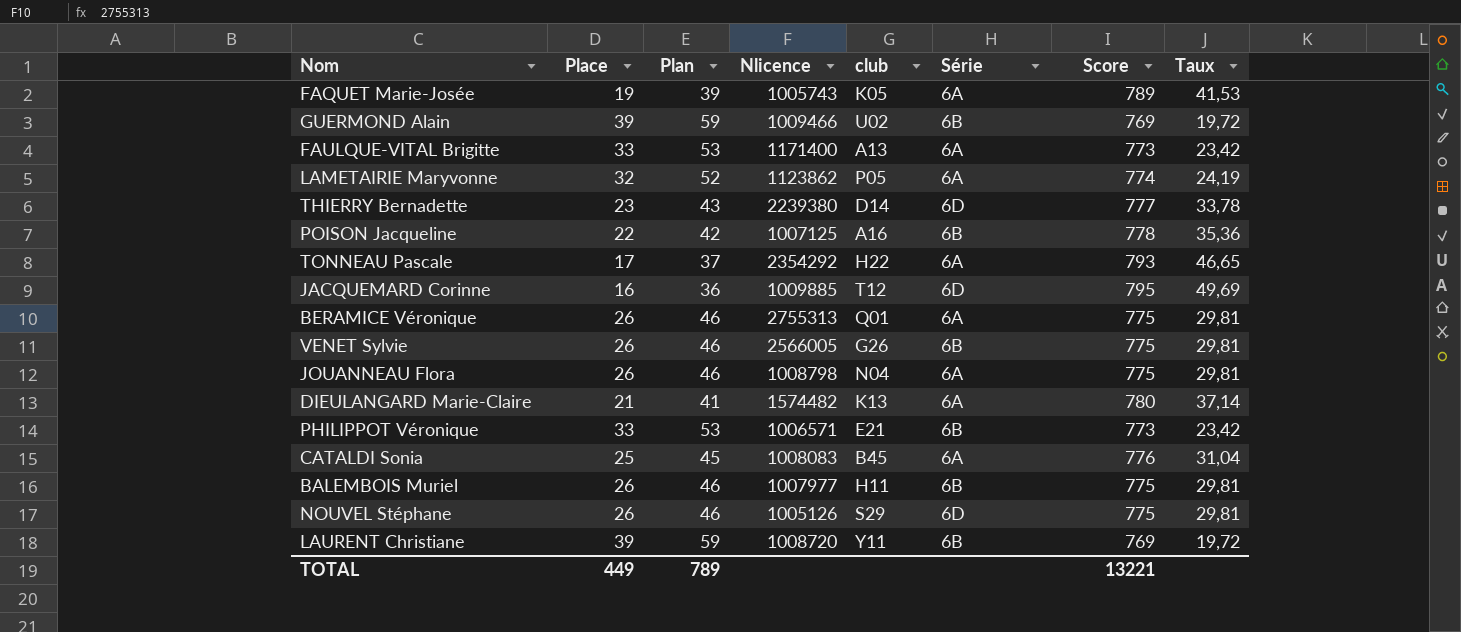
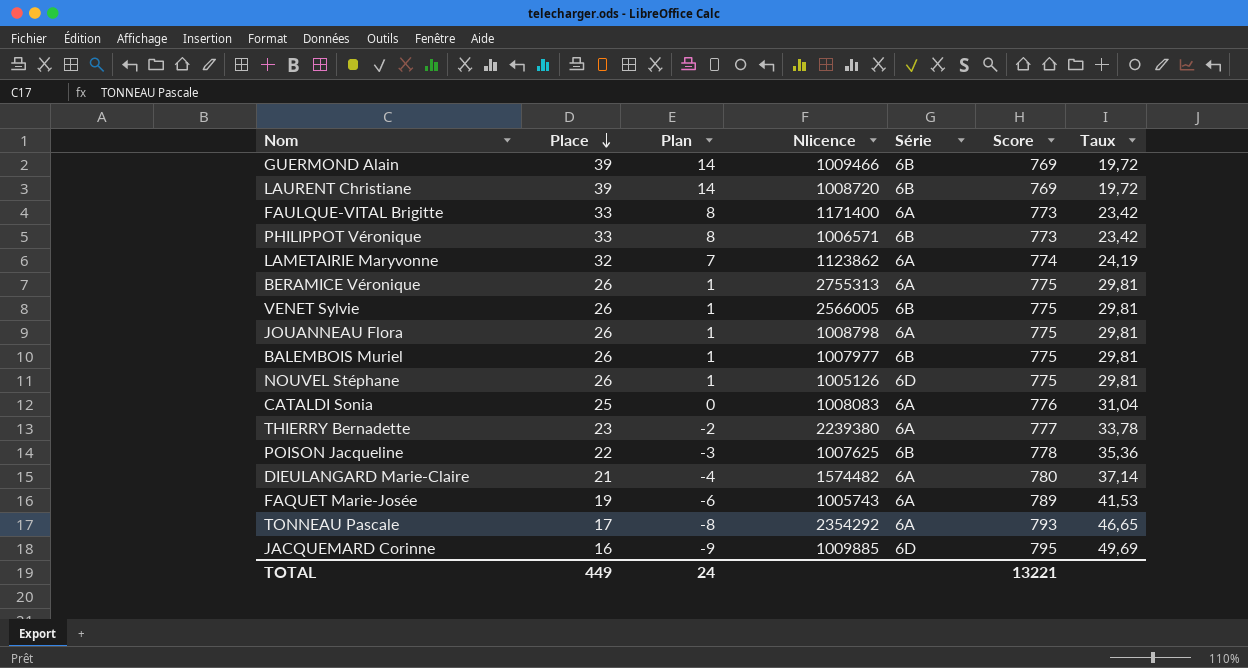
row order: none -> Place descending
column club | position: 5 -> none
column Plan | formula: [Place] + 20 -> [Place] - 25
THIERRY Bernadette | Série: 6D -> 6A
POISON Jacqueline | Nlicence: 1007125 -> 1007625
TOTAL | Plan: 789 -> 24

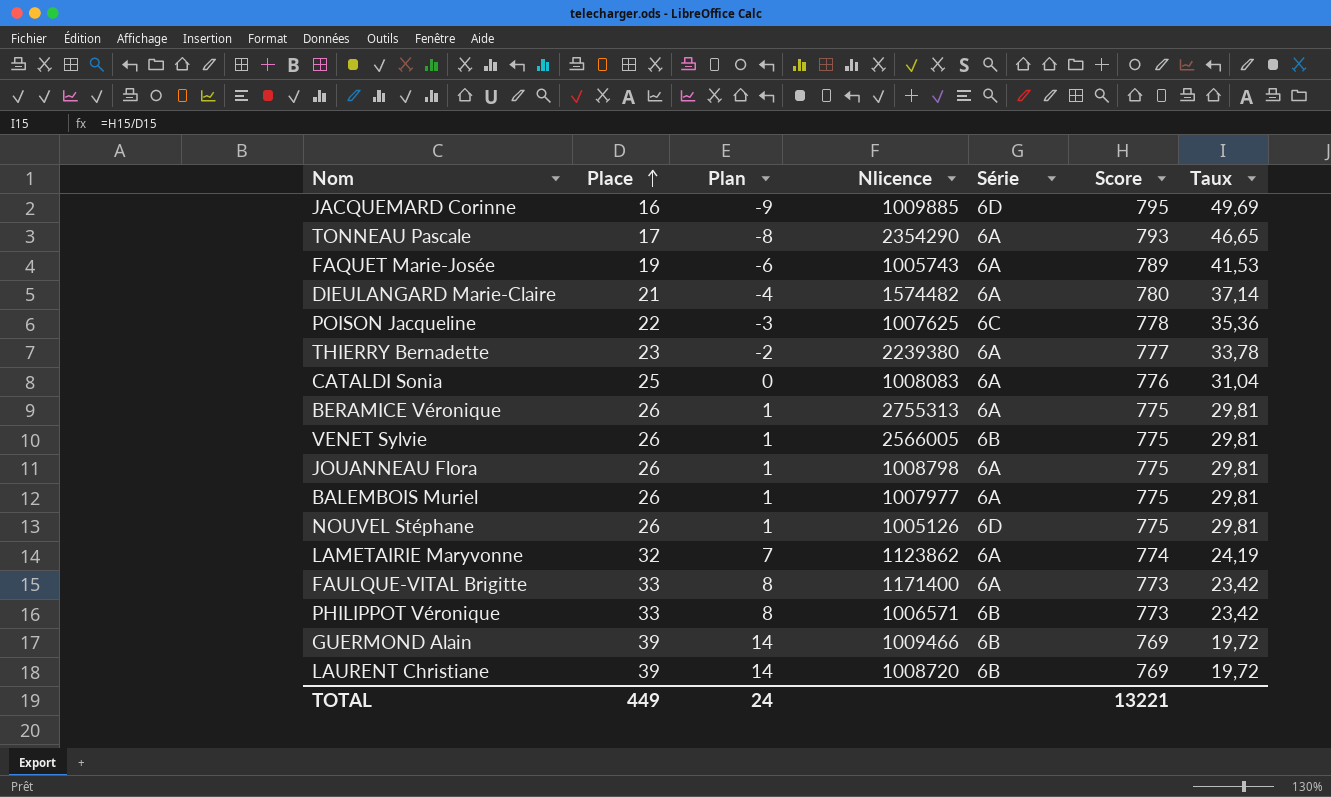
row order: Place descending -> Place ascending
TONNEAU Pascale | Nlicence: 2354292 -> 2354290
POISON Jacqueline | Série: 6B -> 6C
BALEMBOIS Muriel | Série: 6B -> 6A

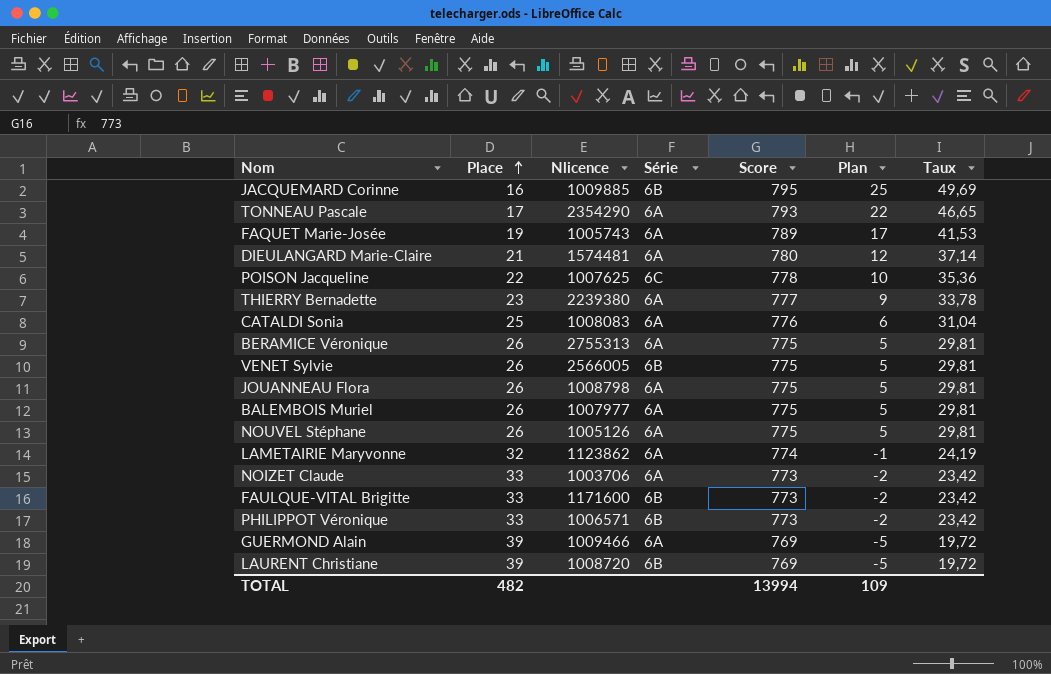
column Plan | formula: [Place] - 25 -> [Taux] - 25
column Plan | position: 3 -> 6
JACQUEMARD Corinne | Série: 6D -> 6B
DIEULANGARD Marie-Claire | Nlicence: 1574482 -> 1574481
NOUVEL Stéphane | Série: 6D -> 6A
row NOIZET Claude: none -> 33 | 1003706 | 6A | 773 | -2 | 23,42
FAULQUE-VITAL Brigitte | Nlicence: 1171400 -> 1171600
FAULQUE-VITAL Brigitte | Série: 6A -> 6B
GUERMOND Alain | Série: 6B -> 6A
TOTAL | Place: 449 -> 482
TOTAL | Score: 13221 -> 13994
TOTAL | Plan: 24 -> 109

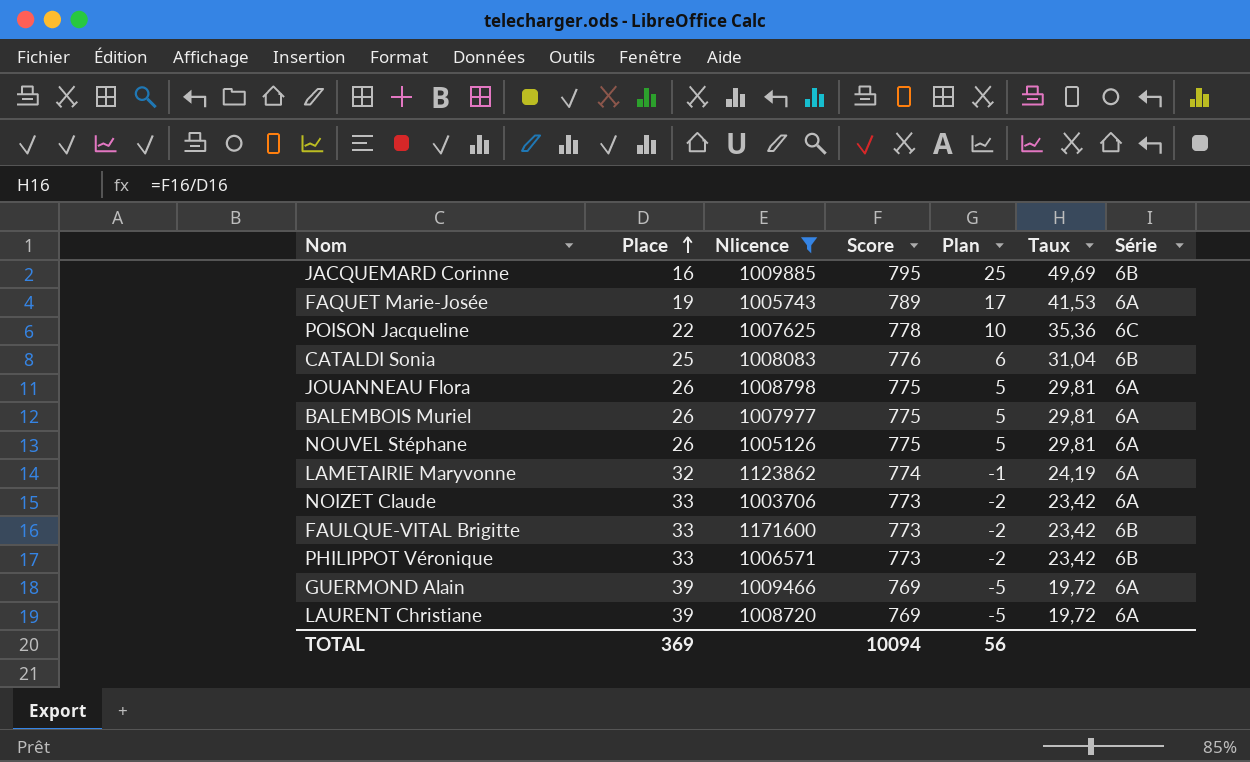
filter: none -> Nlicence <= 1171600
column Série | position: 4 -> 7
CATALDI Sonia | Série: 6A -> 6B
LAURENT Christiane | Série: 6B -> 6A
TOTAL | Place: 482 -> 369
TOTAL | Score: 13994 -> 10094
TOTAL | Plan: 109 -> 56

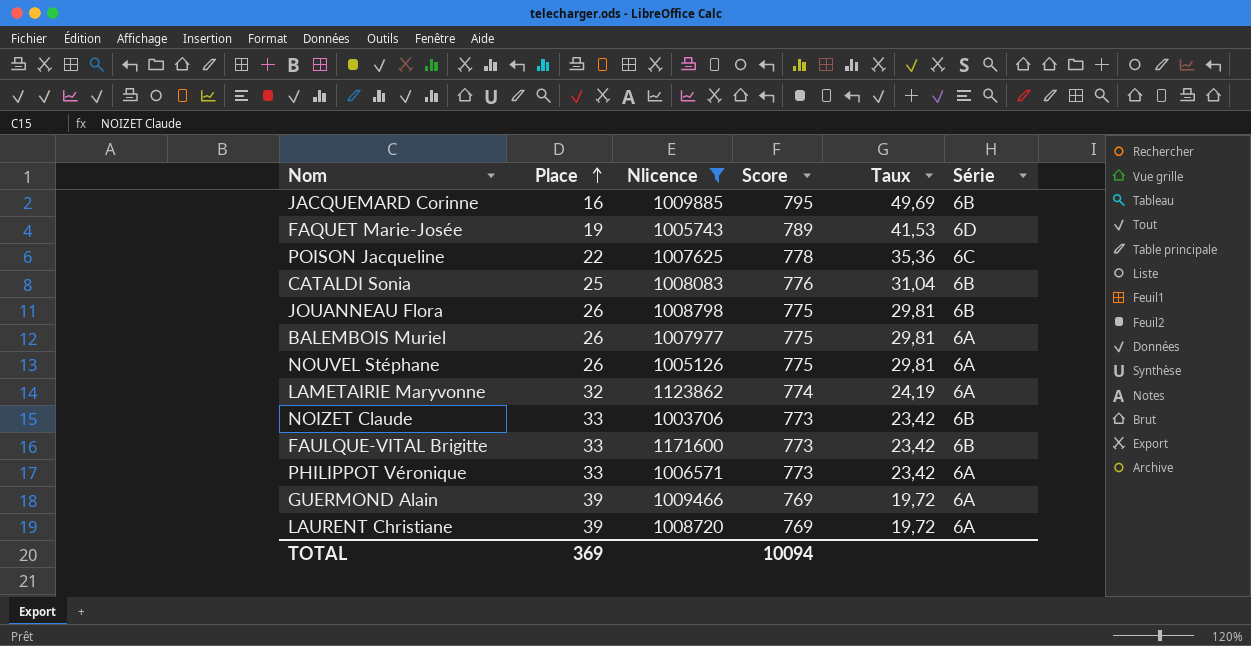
column Plan | formula: [Taux] - 25 -> none
FAQUET Marie-Josée | Série: 6A -> 6D
JOUANNEAU Flora | Série: 6A -> 6B
NOIZET Claude | Série: 6A -> 6B
PHILIPPOT Véronique | Série: 6B -> 6A

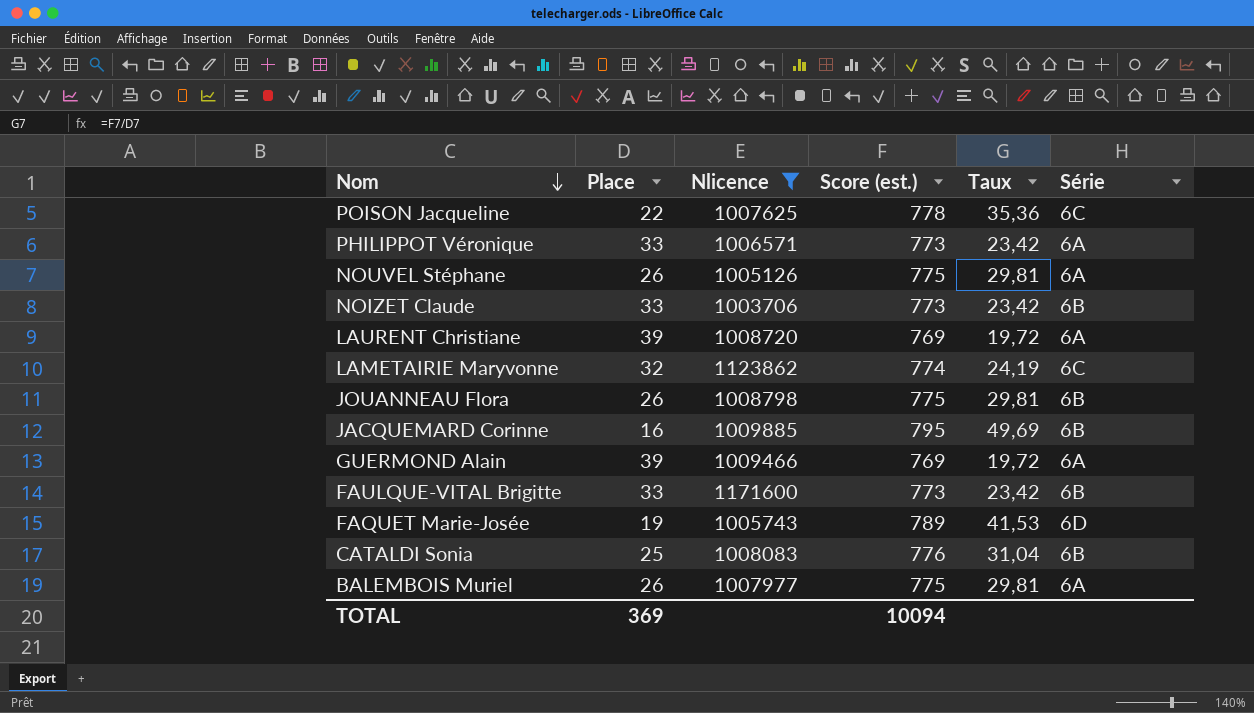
row order: Place ascending -> Nom descending
column name: Score -> Score (est.)
LAMETAIRIE Maryvonne | Série: 6A -> 6C

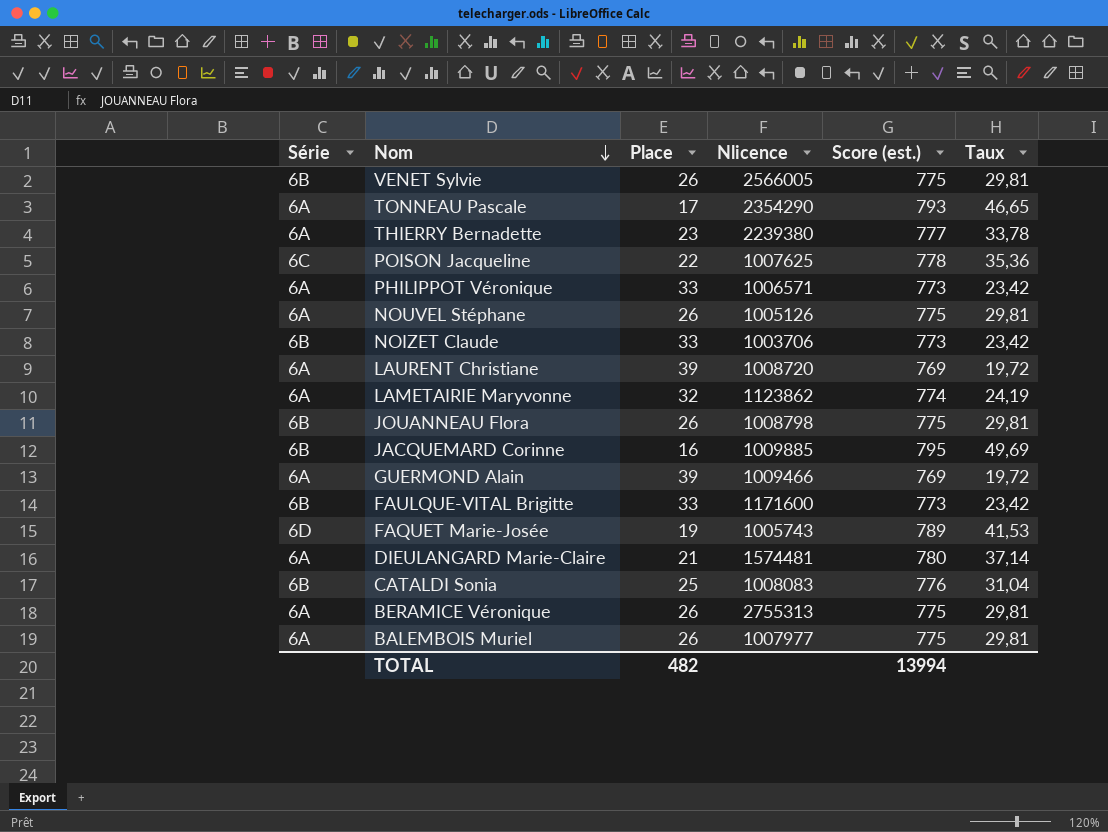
filter: Nlicence <= 1171600 -> none
column Série | position: 6 -> 1
LAMETAIRIE Maryvonne | Série: 6C -> 6A
TOTAL | Place: 369 -> 482
TOTAL | Score (est.): 10094 -> 13994

